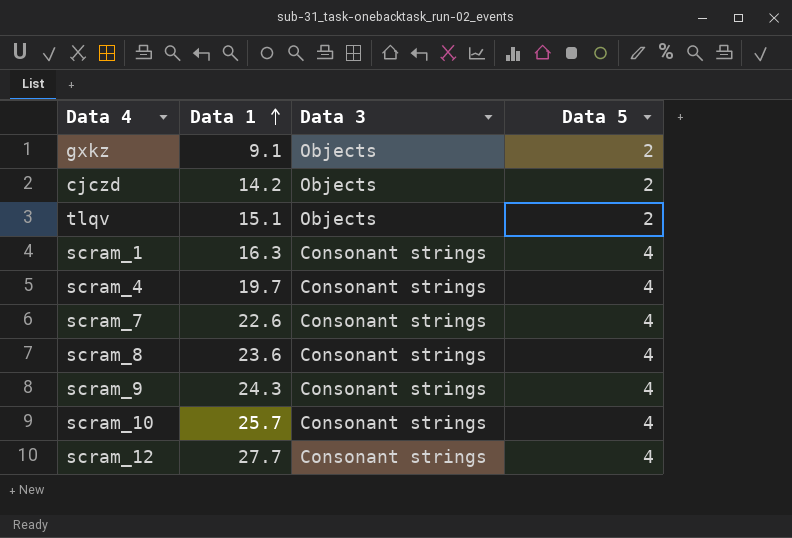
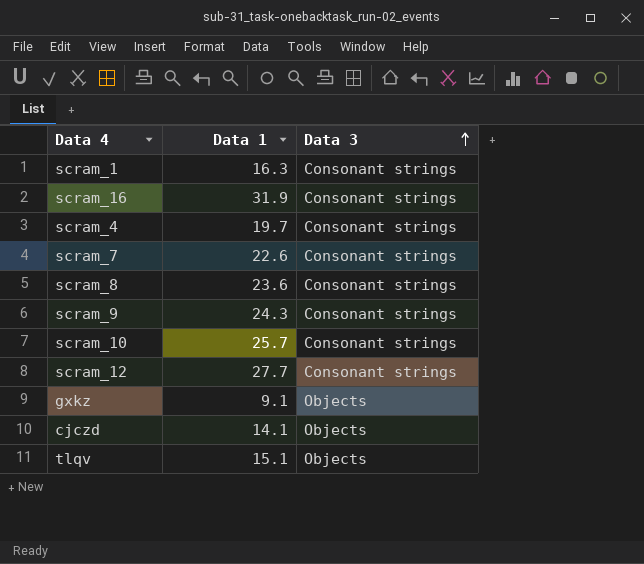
row order: Data 1 ascending -> Data 3 ascending
column Data 5 | position: 4 -> none
row scram_16: none -> 31.9 | Consonant strings
cjczd | Data 1: 14.2 -> 14.1

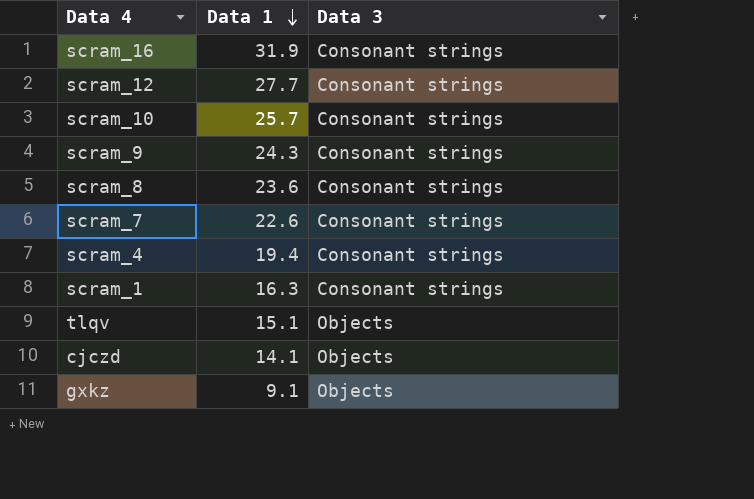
row order: Data 3 ascending -> Data 1 descending
scram_4 | Data 1: 19.7 -> 19.4

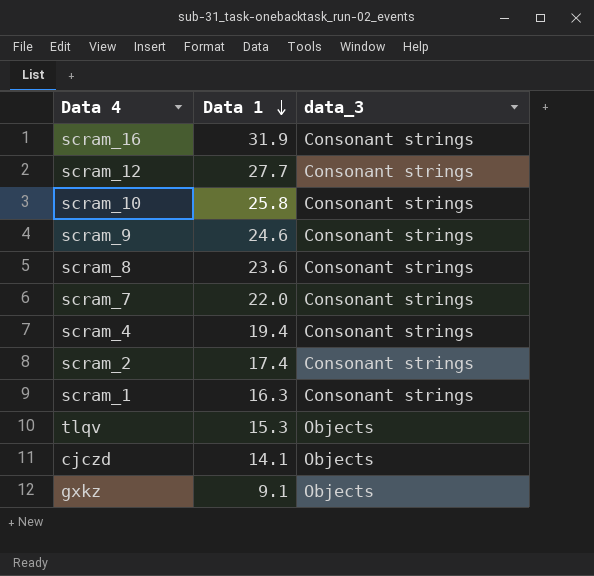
column name: Data 3 -> data_3
scram_10 | Data 1: 25.7 -> 25.8
scram_9 | Data 1: 24.3 -> 24.6
scram_7 | Data 1: 22.6 -> 22.0
row scram_2: none -> 17.4 | Consonant strings
tlqv | Data 1: 15.1 -> 15.3

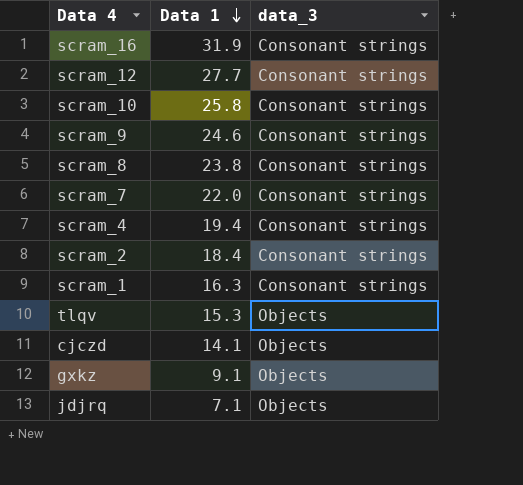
scram_8 | Data 1: 23.6 -> 23.8
scram_2 | Data 1: 17.4 -> 18.4
row jdjrq: none -> 7.1 | Objects

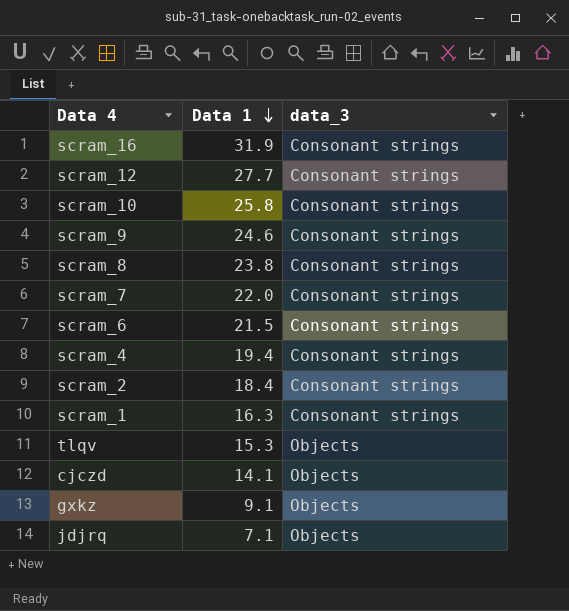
row scram_6: none -> 21.5 | Consonant strings

